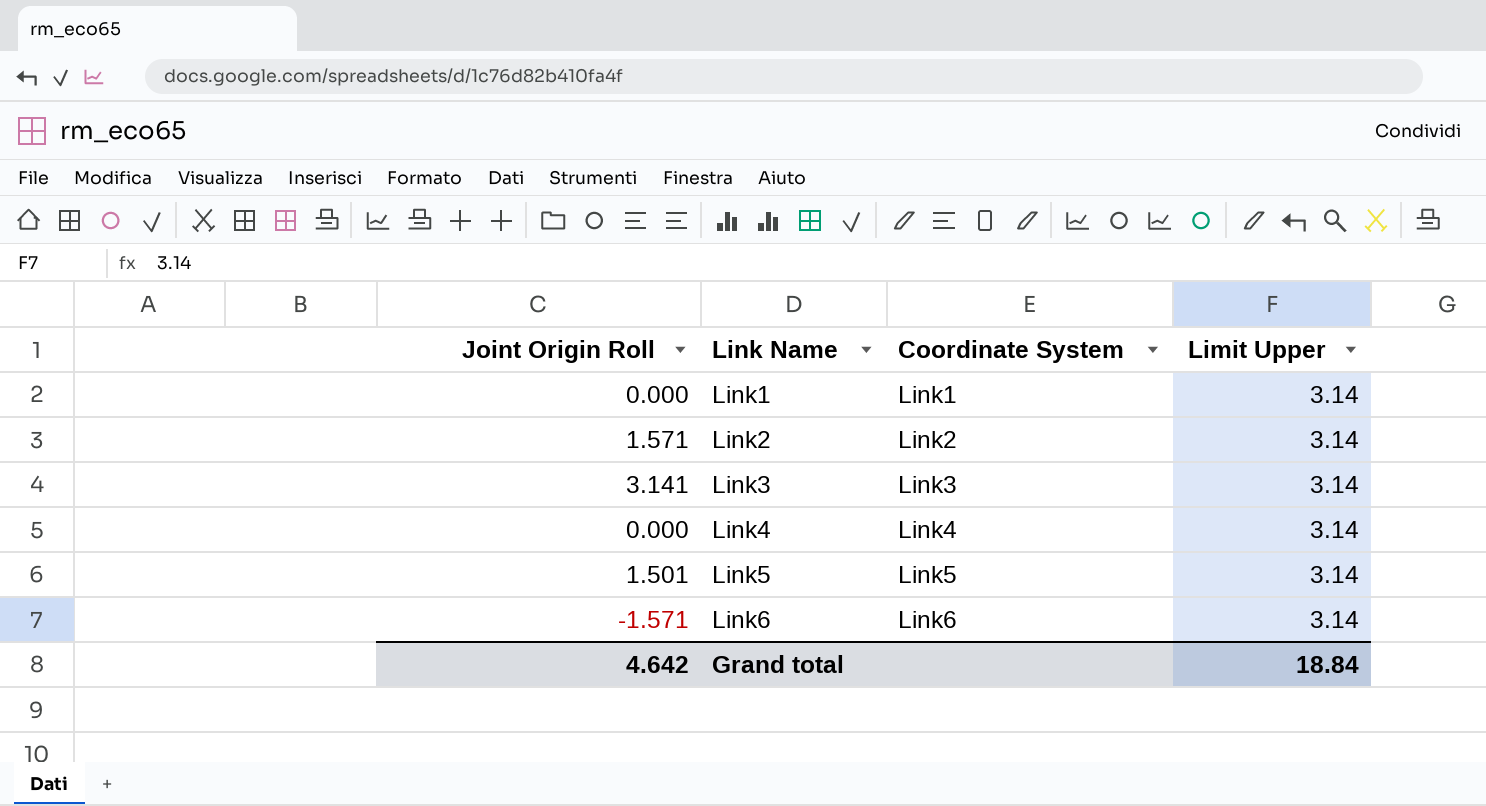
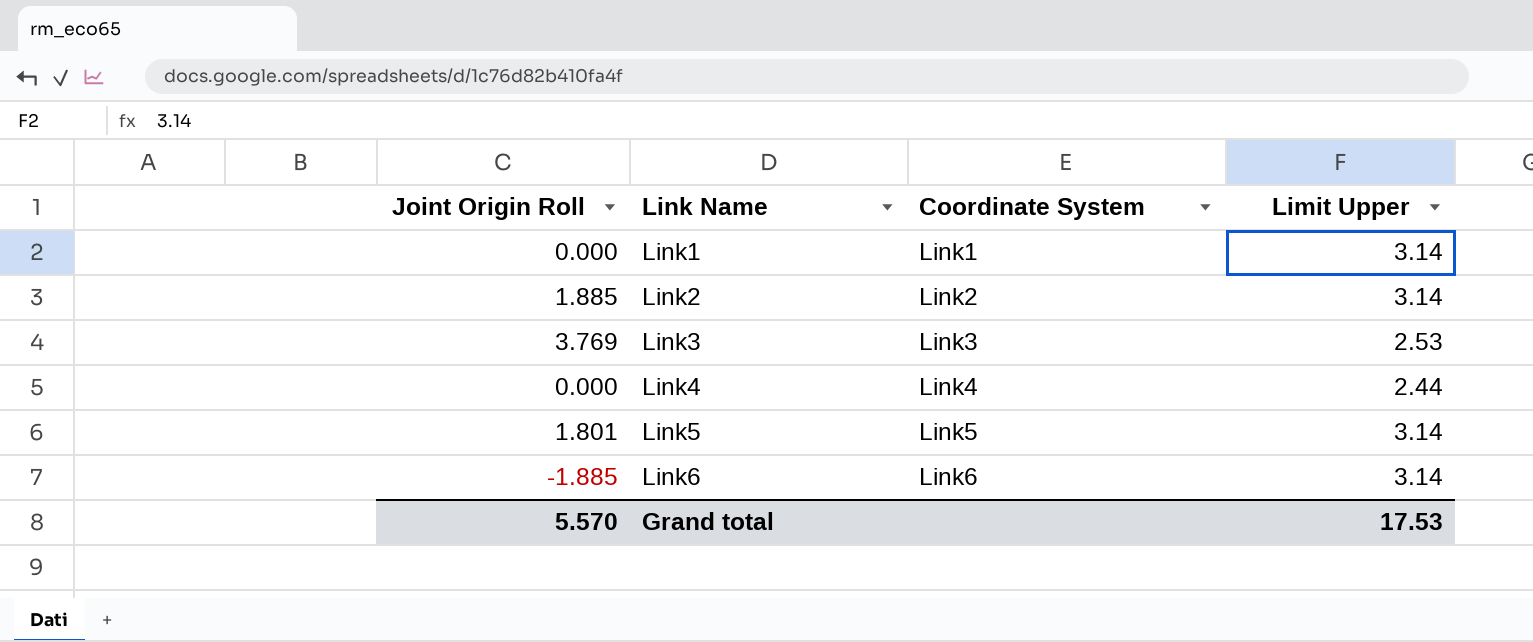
Link2 | Joint Origin Roll: 1.571 -> 1.885
Link3 | Joint Origin Roll: 3.141 -> 3.769
Link3 | Limit Upper: 3.14 -> 2.53
Link4 | Limit Upper: 3.14 -> 2.44
Link5 | Joint Origin Roll: 1.501 -> 1.801
Link6 | Joint Origin Roll: -1.571 -> -1.885
Grand total | Joint Origin Roll: 4.642 -> 5.570
Grand total | Limit Upper: 18.84 -> 17.53

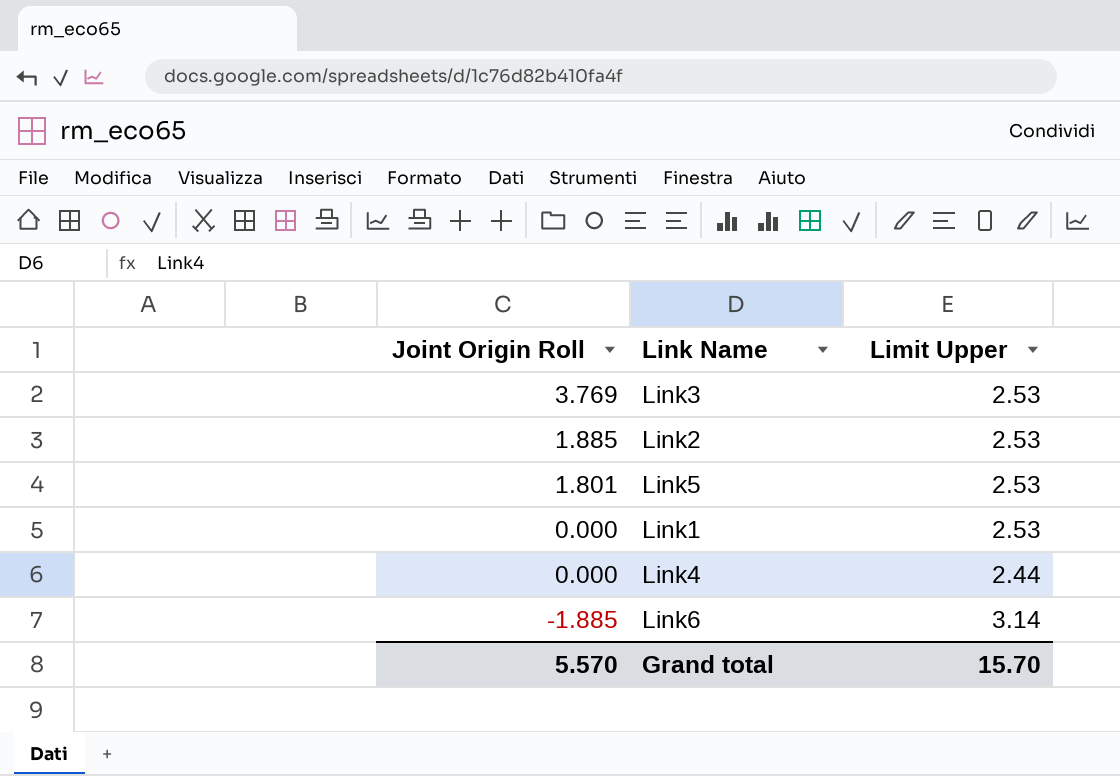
row order: Link Name ascending -> Joint Origin Roll descending
column Coordinate System | position: 3 -> none
Link2 | Limit Upper: 3.14 -> 2.53
Link5 | Limit Upper: 3.14 -> 2.53
Link1 | Limit Upper: 3.14 -> 2.53
Grand total | Limit Upper: 17.53 -> 15.70

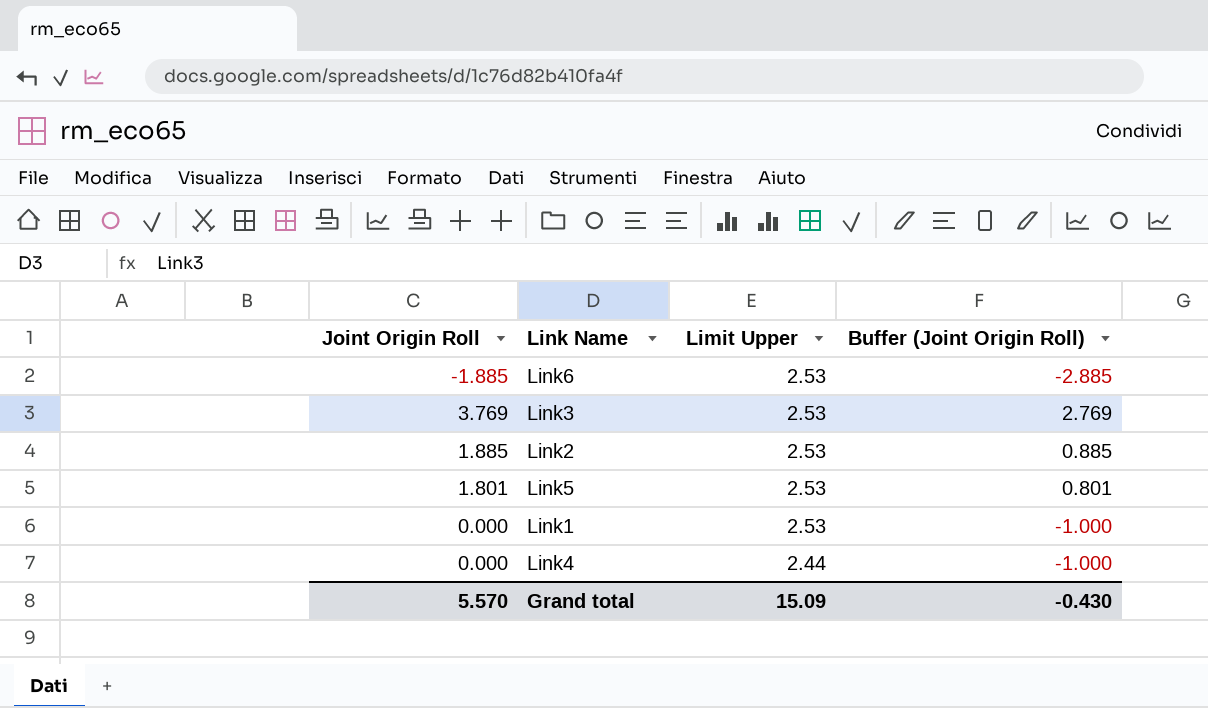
row order: Joint Origin Roll descending -> Limit Upper descending
column Buffer (Joint Origin Roll) | formula: none -> [Joint Origin Roll] - 1
Link6 | Limit Upper: 3.14 -> 2.53
Grand total | Limit Upper: 15.70 -> 15.09

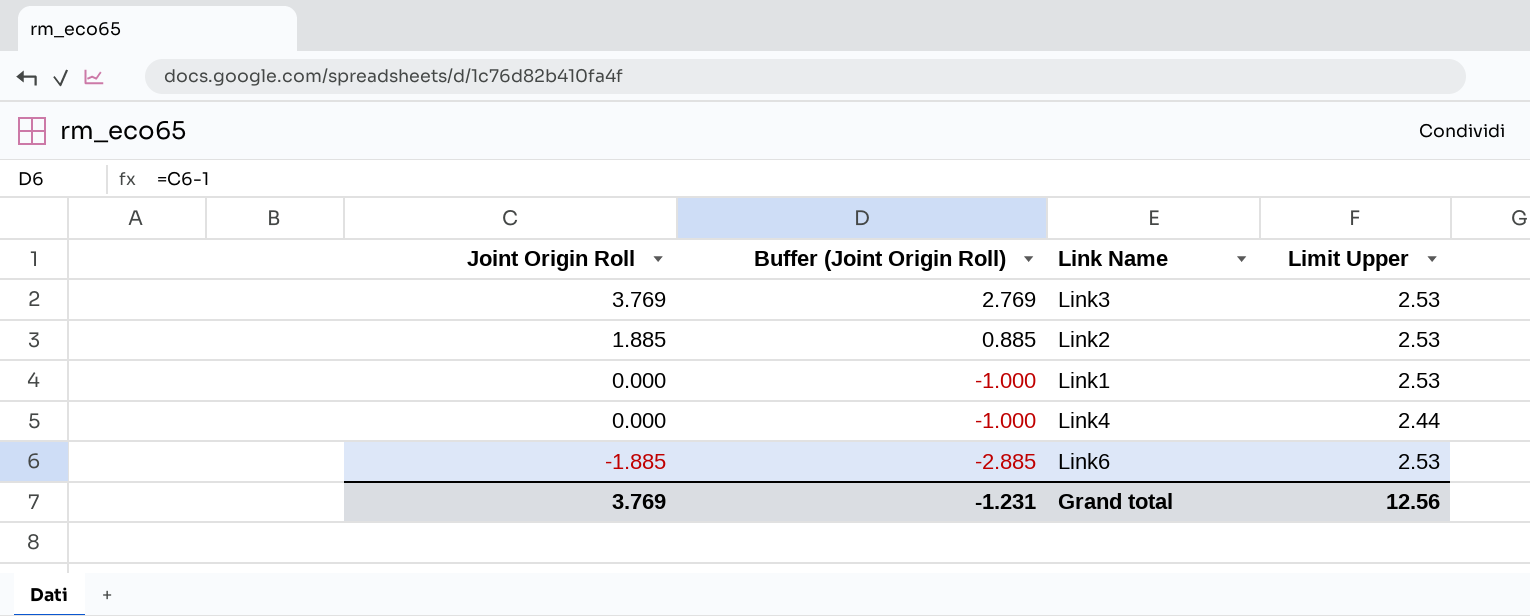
row order: Limit Upper descending -> Joint Origin Roll descending
column Buffer (Joint Origin Roll) | position: 4 -> 2
row Link5: 1.801 | 2.53 | 0.801 -> none
Grand total | Joint Origin Roll: 5.570 -> 3.769
Grand total | Buffer (Joint Origin Roll): -0.430 -> -1.231
Grand total | Limit Upper: 15.09 -> 12.56

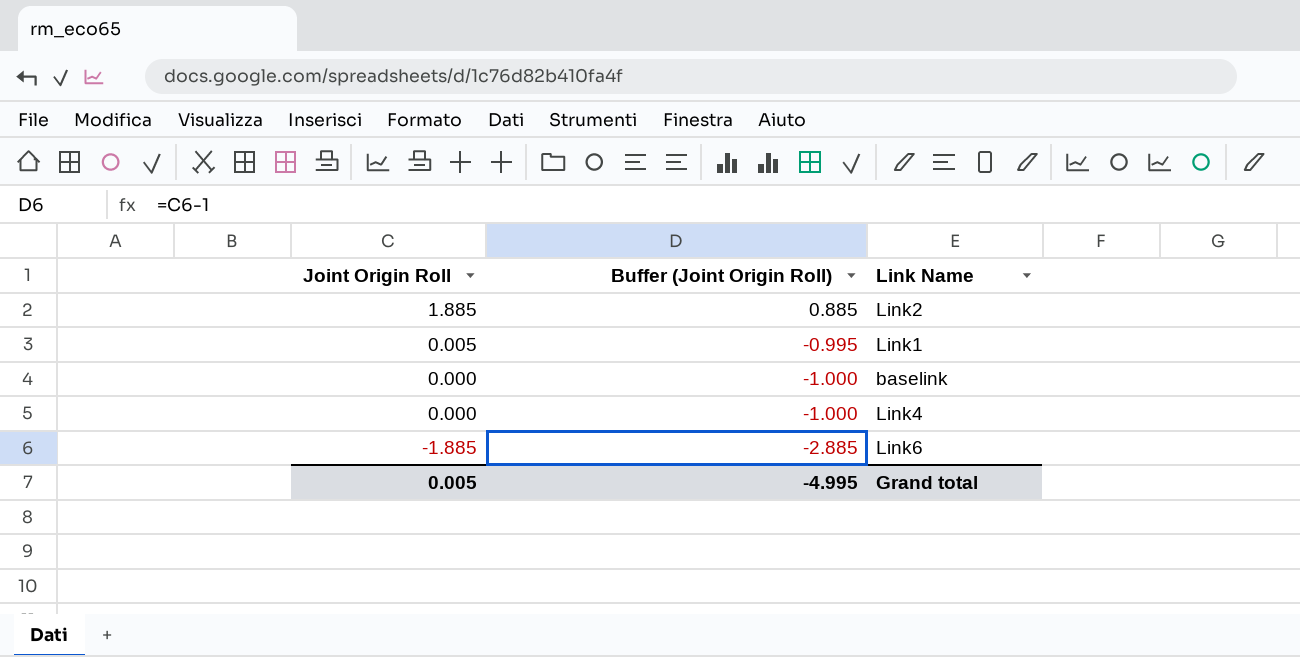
column Limit Upper | position: 4 -> none
row Link3: 3.769 | 2.769 | 2.53 -> none
Link1 | Joint Origin Roll: 0.000 -> 0.005
Link1 | Buffer (Joint Origin Roll): -1.000 -> -0.995
row baselink: none -> 0.000 | -1.000
Grand total | Joint Origin Roll: 3.769 -> 0.005
Grand total | Buffer (Joint Origin Roll): -1.231 -> -4.995

